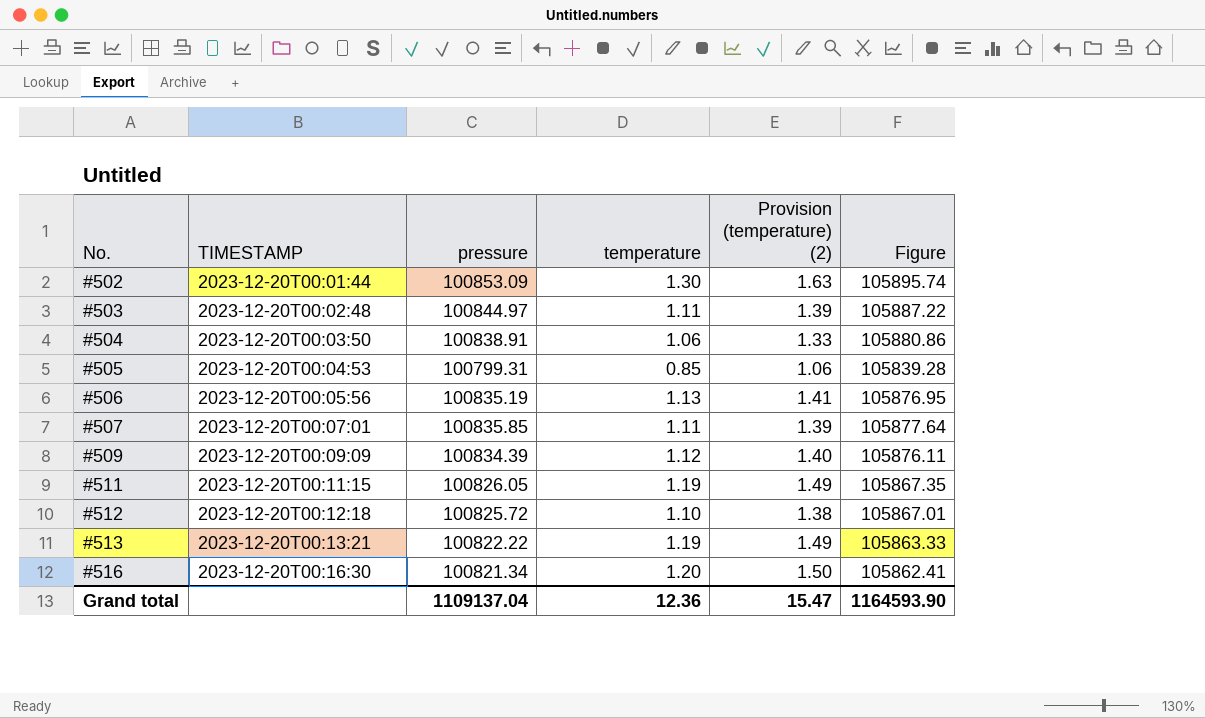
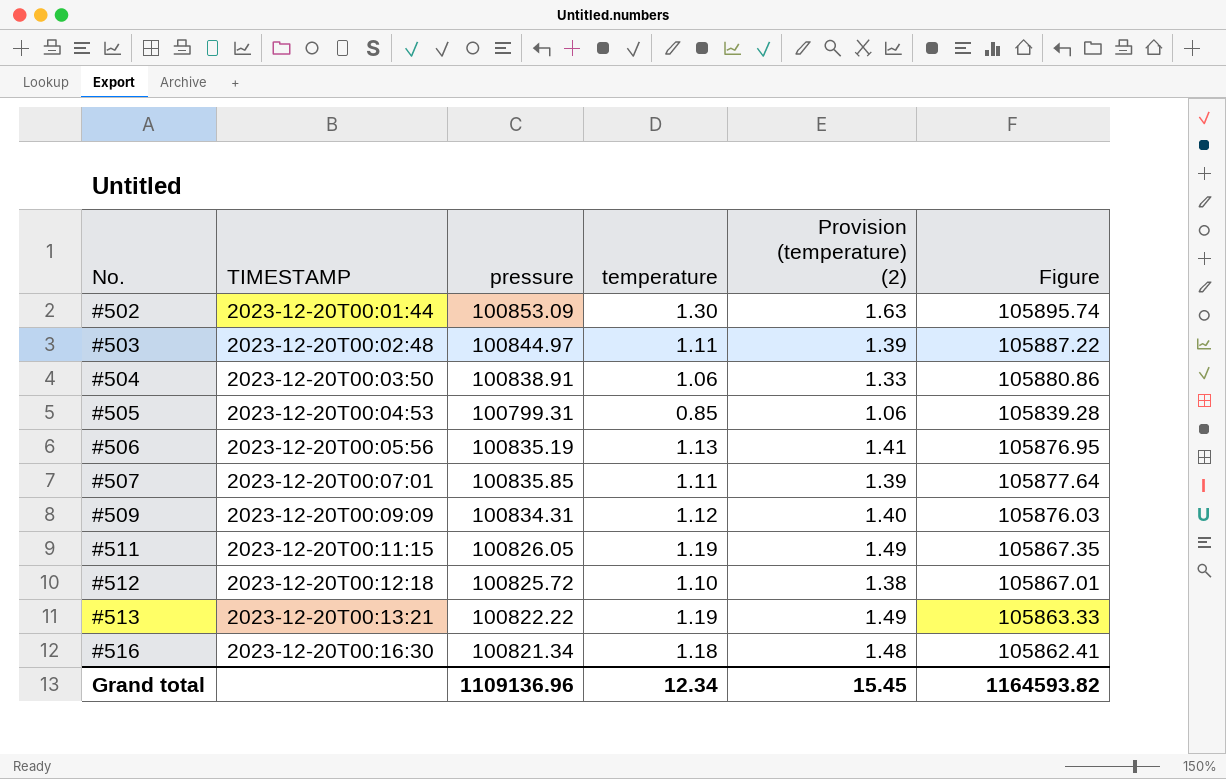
#509 | pressure: 100834.39 -> 100834.31
#509 | Figure: 105876.11 -> 105876.03
#516 | temperature: 1.20 -> 1.18
#516 | Provision (temperature) (2): 1.50 -> 1.48
Grand total | pressure: 1109137.04 -> 1109136.96
Grand total | temperature: 12.36 -> 12.34
Grand total | Provision (temperature) (2): 15.47 -> 15.45
Grand total | Figure: 1164593.90 -> 1164593.82

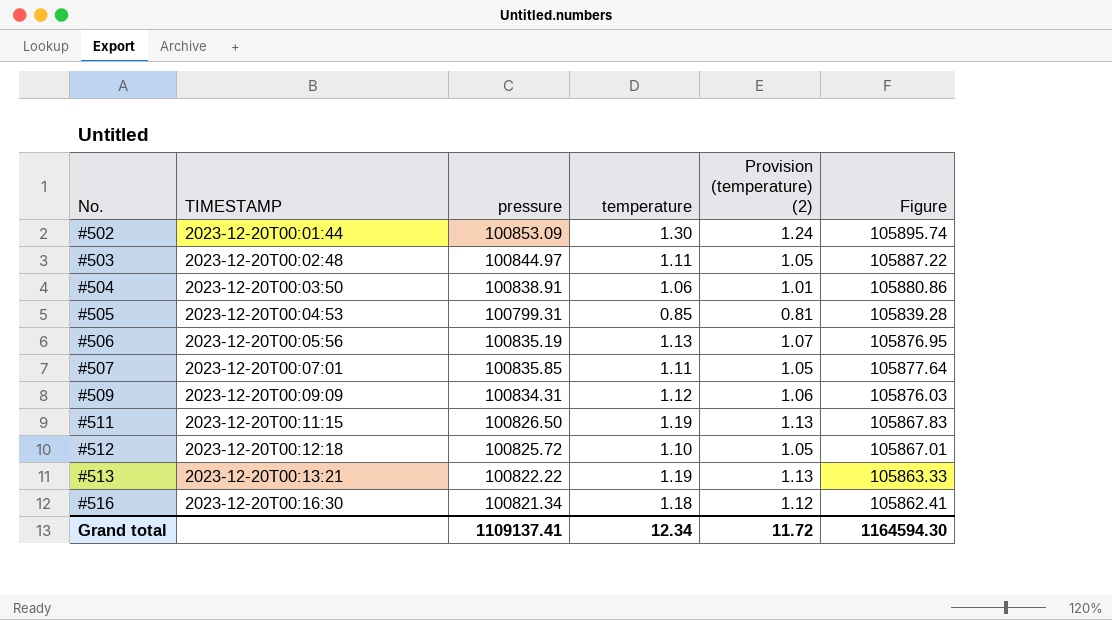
column Provision (temperature) (2) | formula: [temperature] * 1.25 -> [temperature] * 0.95
#511 | pressure: 100826.05 -> 100826.50
#511 | Figure: 105867.35 -> 105867.83
Grand total | pressure: 1109136.96 -> 1109137.41
Grand total | Provision (temperature) (2): 15.45 -> 11.72
Grand total | Figure: 1164593.82 -> 1164594.30

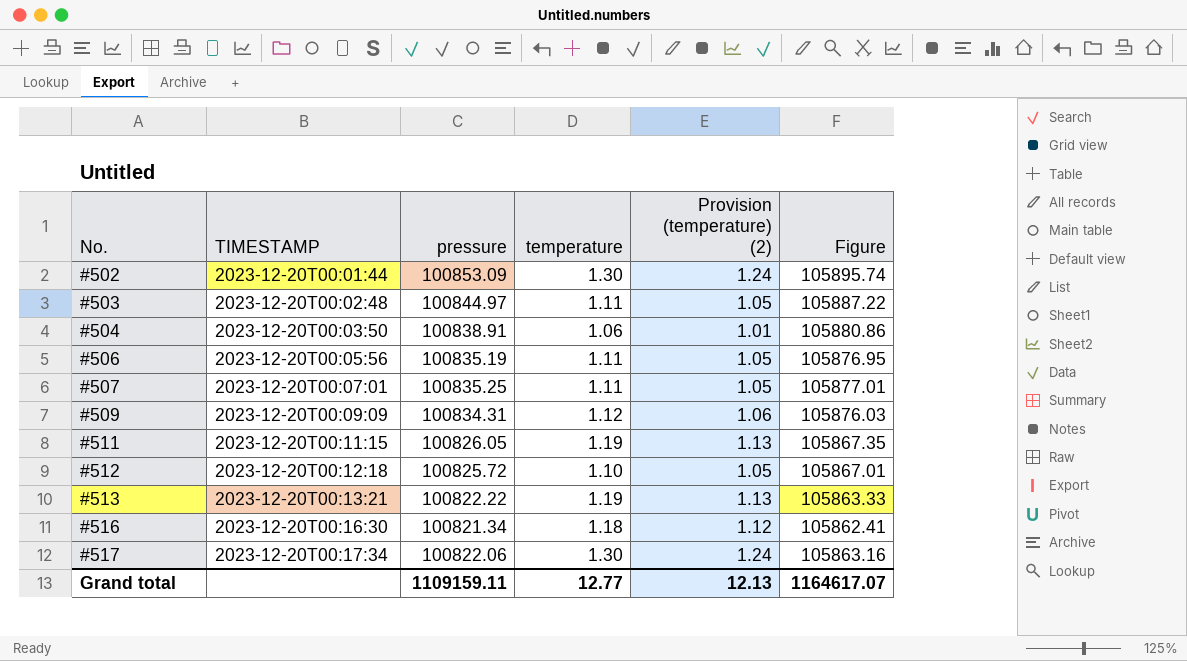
row #505: 2023-12-20T00:04:53 | 100799.31 | 0.85 | 0.81 | 105839.28 -> none
#506 | temperature: 1.13 -> 1.11
#506 | Provision (temperature) (2): 1.07 -> 1.05
#507 | pressure: 100835.85 -> 100835.25
#507 | Figure: 105877.64 -> 105877.01
#511 | pressure: 100826.50 -> 100826.05
#511 | Figure: 105867.83 -> 105867.35
row #517: none -> 2023-12-20T00:17:34 | 100822.06 | 1.30 | 1.24 | 105863.16
Grand total | pressure: 1109137.41 -> 1109159.11
Grand total | temperature: 12.34 -> 12.77
Grand total | Provision (temperature) (2): 11.72 -> 12.13
Grand total | Figure: 1164594.30 -> 1164617.07

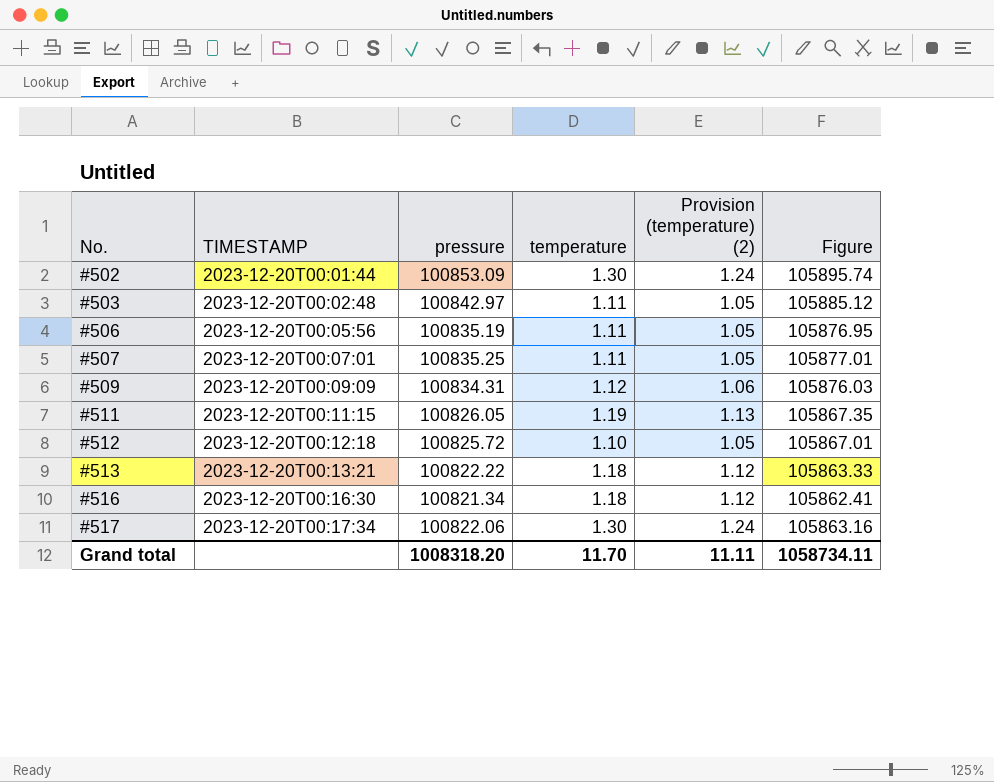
row #504: 2023-12-20T00:03:50 | 100838.91 | 1.06 | 1.01 | 105880.86 -> none
#503 | pressure: 100844.97 -> 100842.97
#503 | Figure: 105887.22 -> 105885.12
#513 | temperature: 1.19 -> 1.18
#513 | Provision (temperature) (2): 1.13 -> 1.12
Grand total | pressure: 1109159.11 -> 1008318.20
Grand total | temperature: 12.77 -> 11.70
Grand total | Provision (temperature) (2): 12.13 -> 11.11
Grand total | Figure: 1164617.07 -> 1058734.11

